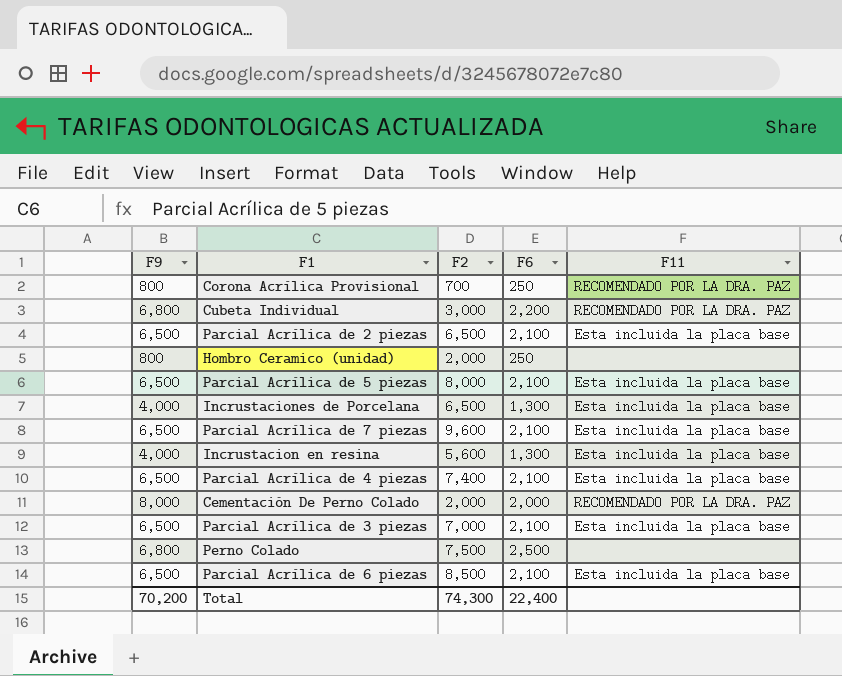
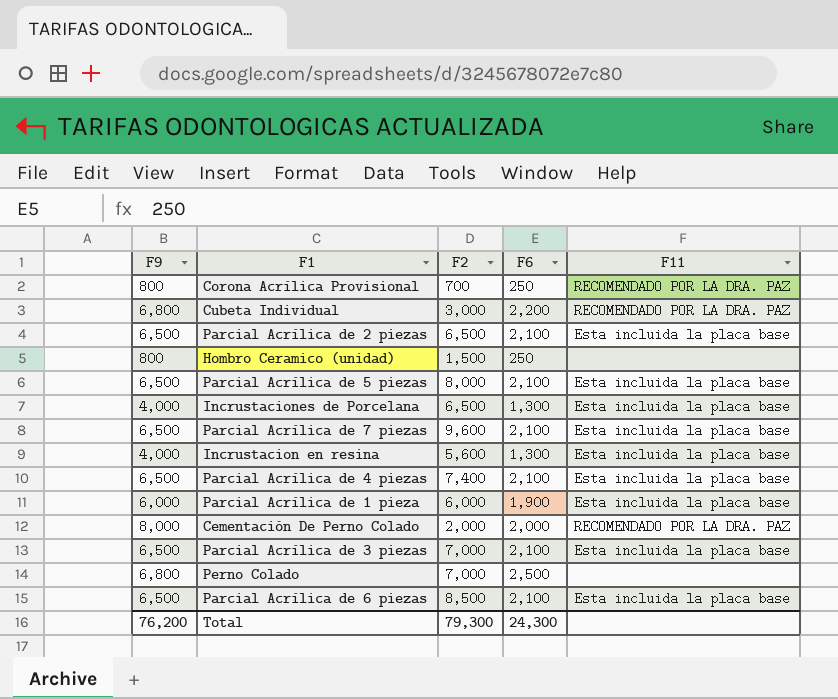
Hombro Ceramico (unidad) | F2: 2,000 -> 1,500
row Parcial Acrílica de 1 pieza: none -> 6,000 | 6,000 | 1,900 | Esta incluida la placa base
Perno Colado | F2: 7,500 -> 7,000
Total | F9: 70,200 -> 76,200
Total | F2: 74,300 -> 79,300
Total | F6: 22,400 -> 24,300

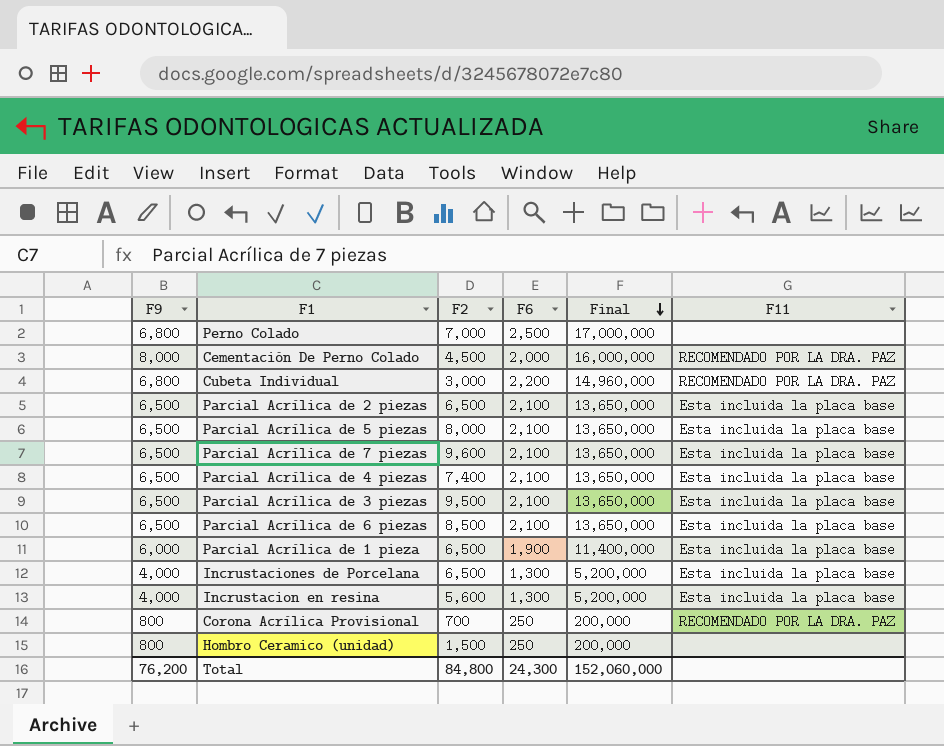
row order: none -> Final descending
column Final | formula: none -> [F9] * [F6]
Cementación De Perno Colado | F2: 2,000 -> 4,500
Parcial Acrílica de 3 piezas | F2: 7,000 -> 9,500
Parcial Acrílica de 1 pieza | F2: 6,000 -> 6,500
Total | F2: 79,300 -> 84,800

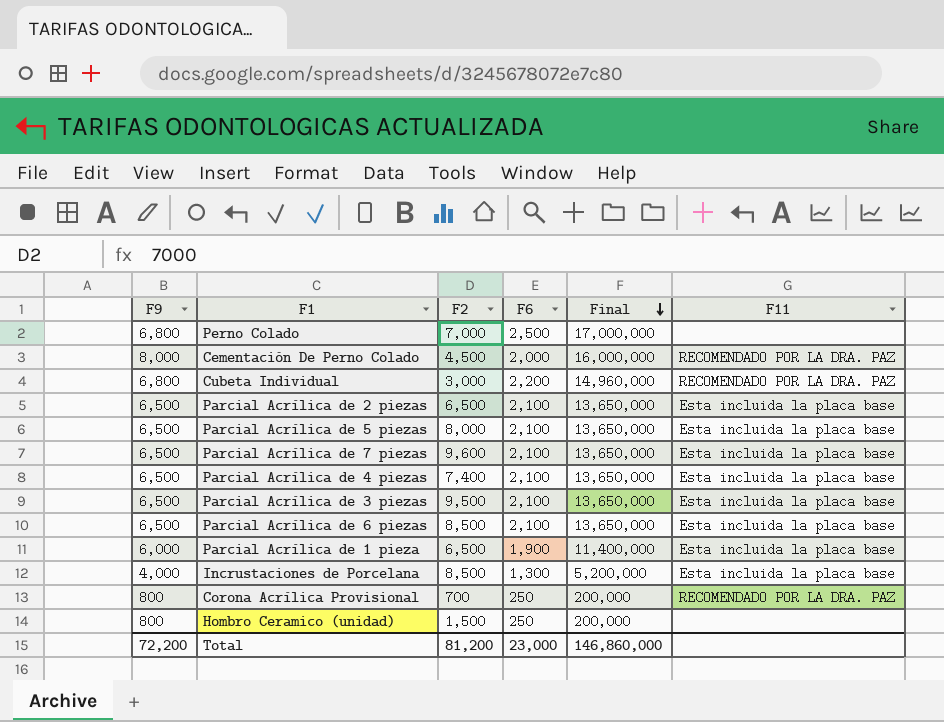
row Incrustacion en resina: 4,000 | 5,600 | 1,300 | 5,200,000 | Esta incluida la placa base -> none
Incrustaciones de Porcelana | F2: 6,500 -> 8,500
Total | F9: 76,200 -> 72,200
Total | F2: 84,800 -> 81,200
Total | F6: 24,300 -> 23,000
Total | Final: 152,060,000 -> 146,860,000

